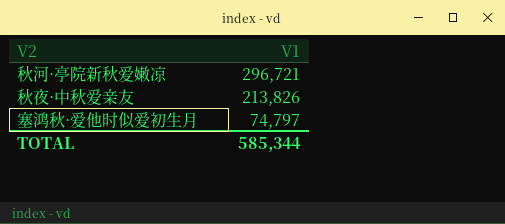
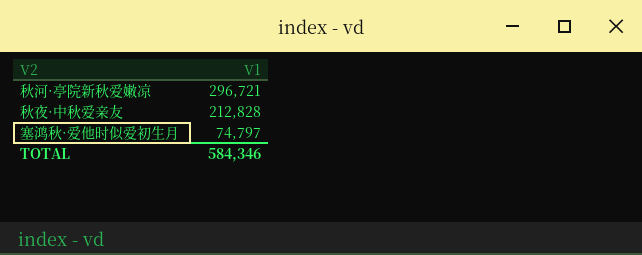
秋夜·中秋爱亲友 | V1: 213,826 -> 212,828
TOTAL | V1: 585,344 -> 584,346

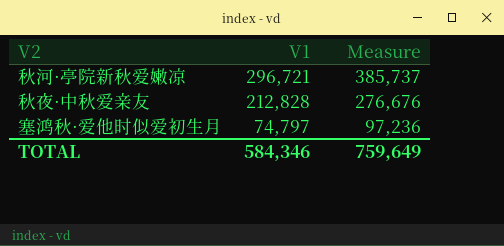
column Measure | formula: none -> [V1] * 1.3

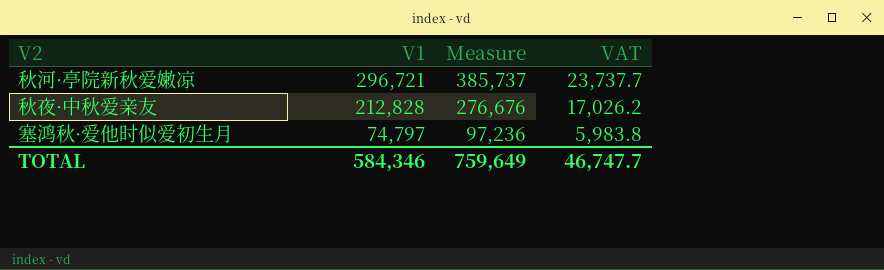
column VAT | formula: none -> [V1] * 0.08

